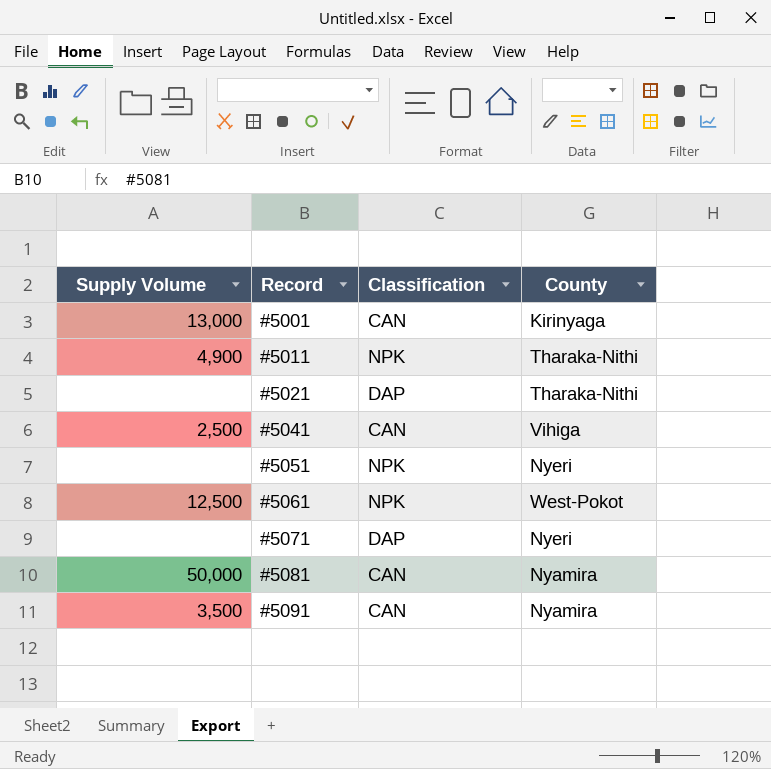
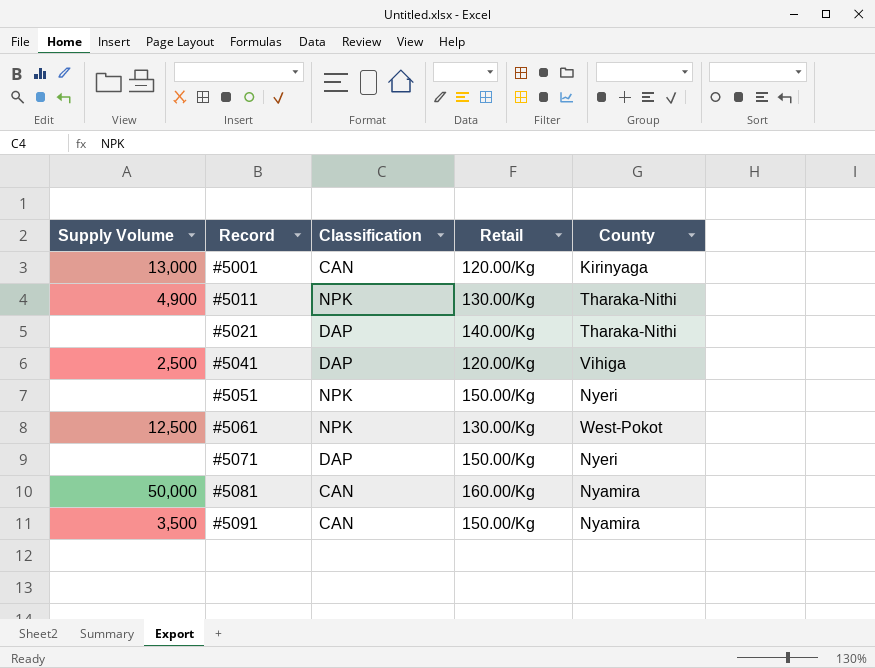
column Retail | position: none -> 4
#5041 | Classification: CAN -> DAP

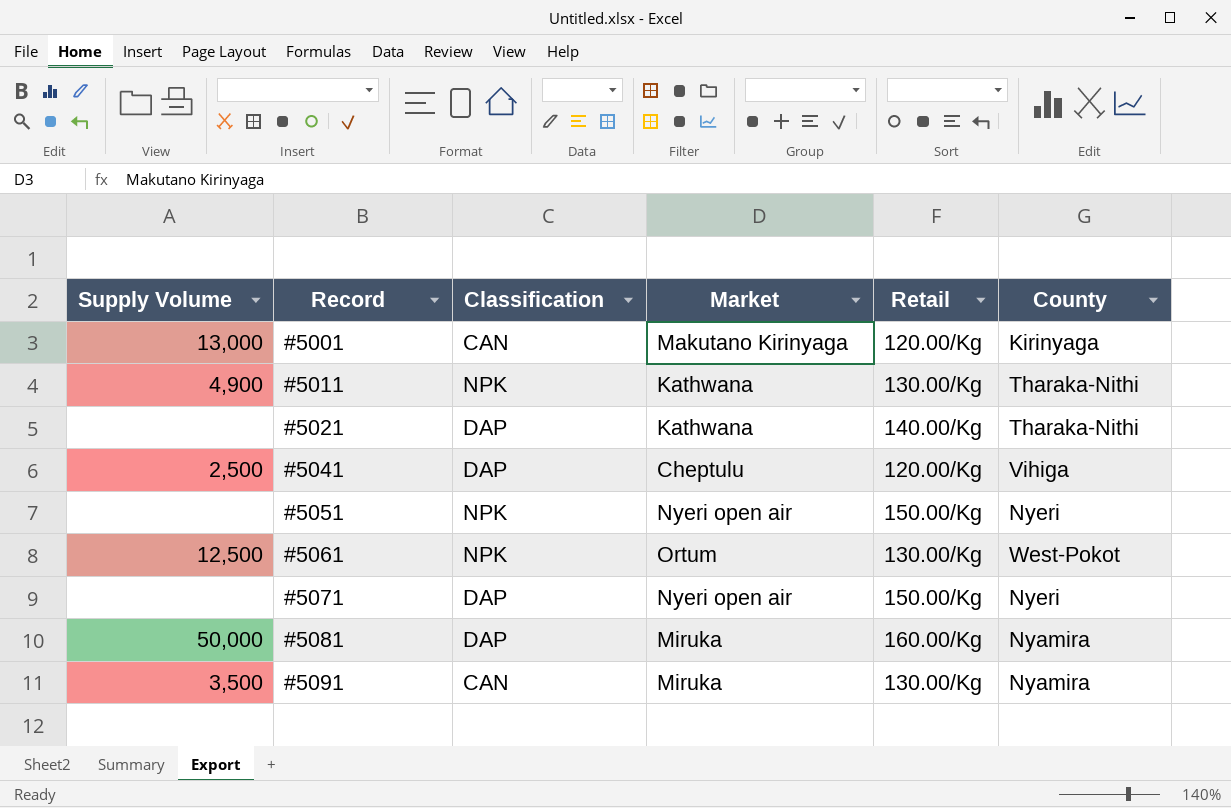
column Market | position: none -> 4
#5081 | Classification: CAN -> DAP
#5091 | Retail: 150.00/Kg -> 130.00/Kg

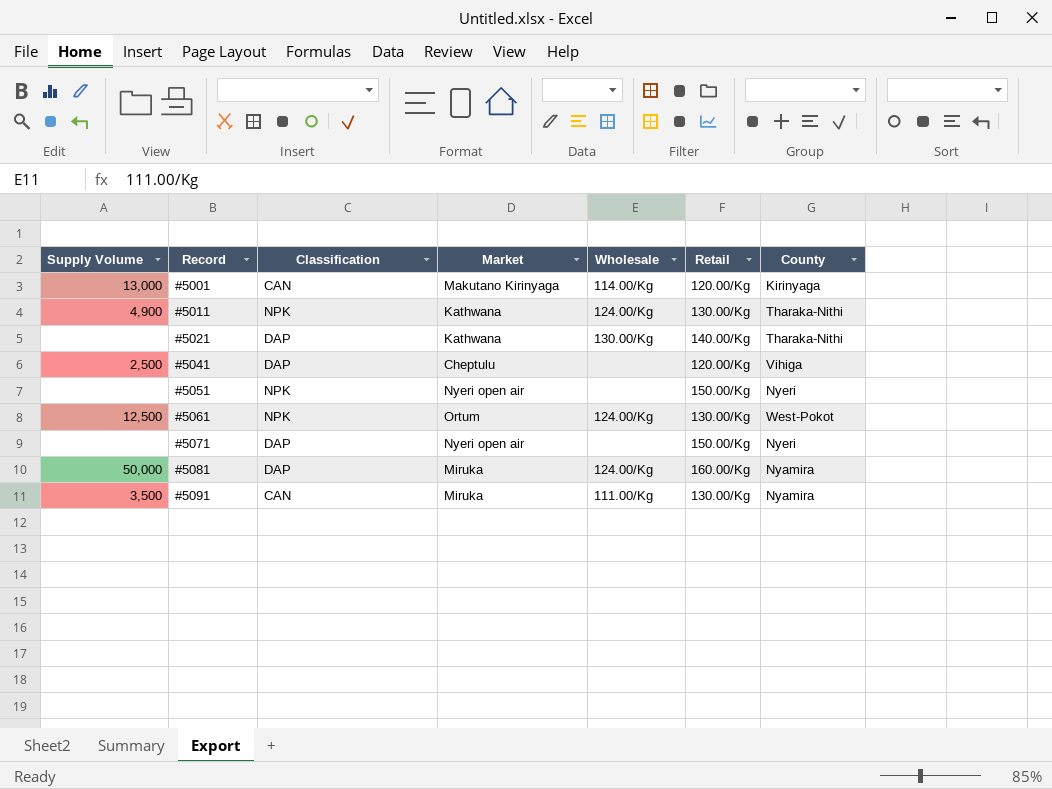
column Wholesale | position: none -> 5

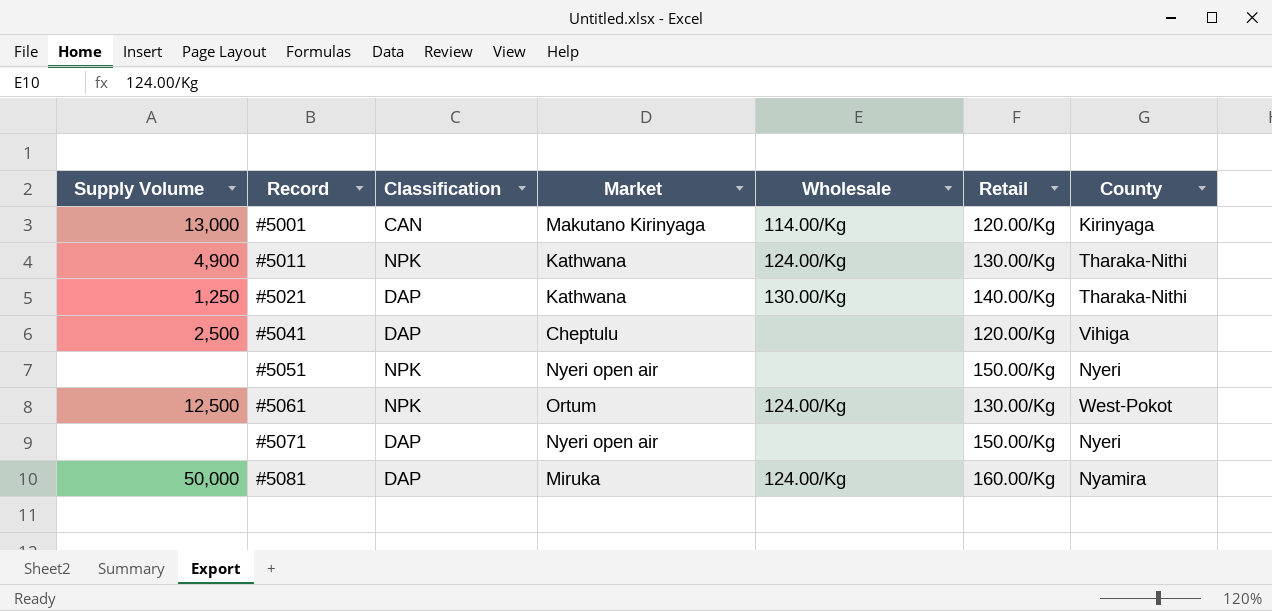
row #5091: 3,500 | CAN | Miruka | 111.00/Kg | 130.00/Kg | Nyamira -> none
#5021 | Supply Volume: none -> 1,250

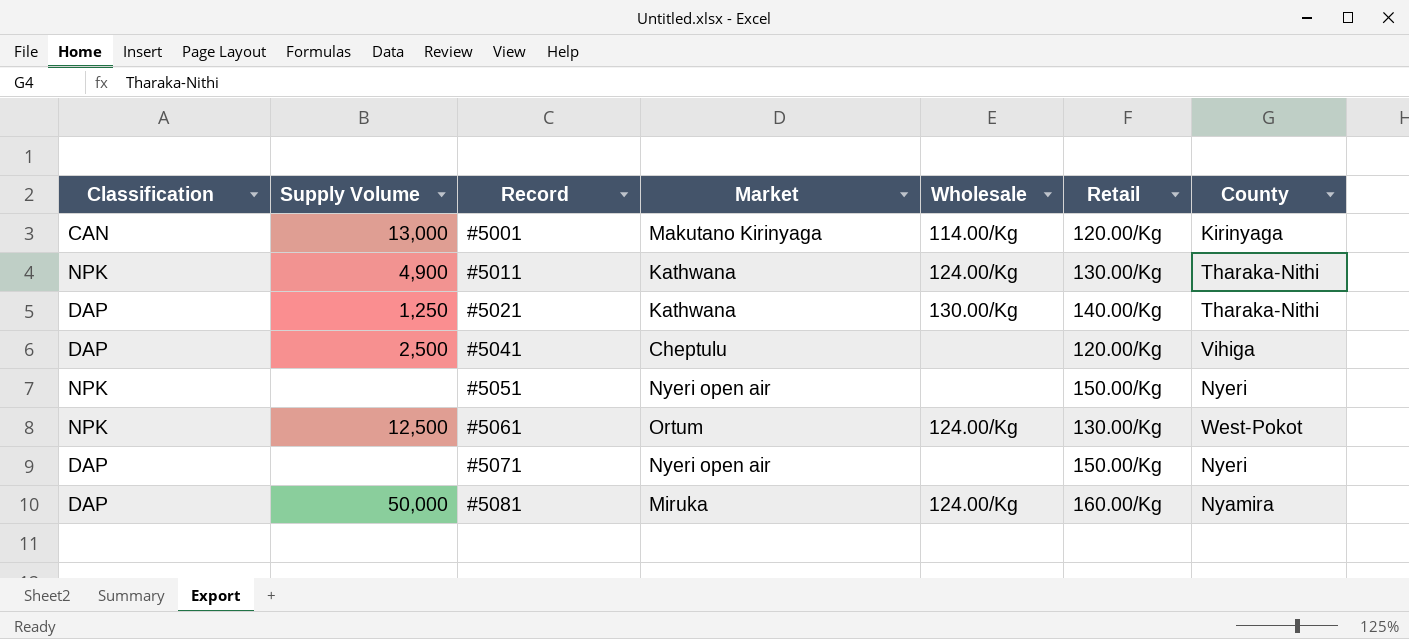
column Classification | position: 3 -> 1

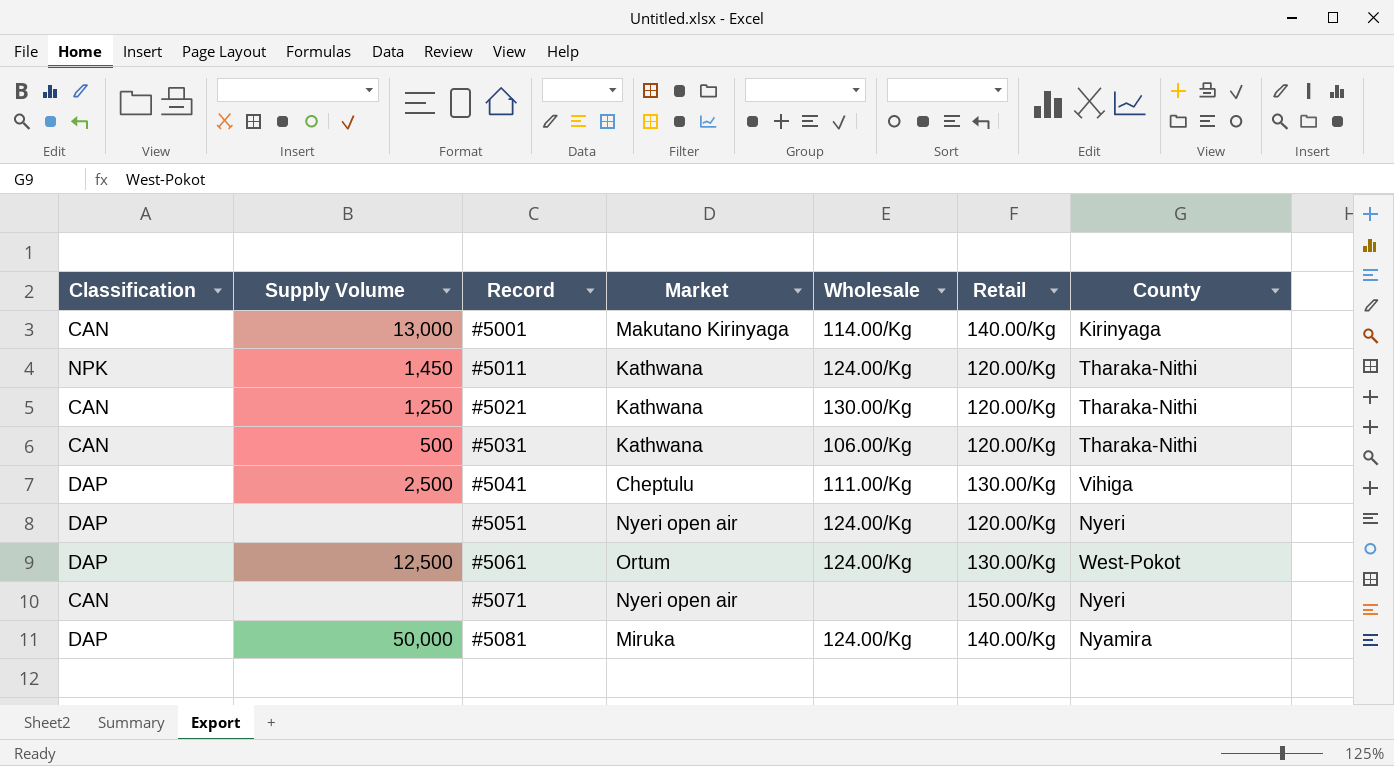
#5001 | Retail: 120.00/Kg -> 140.00/Kg
#5011 | Supply Volume: 4,900 -> 1,450
#5011 | Retail: 130.00/Kg -> 120.00/Kg
#5021 | Classification: DAP -> CAN
#5021 | Retail: 140.00/Kg -> 120.00/Kg
row #5031: none -> CAN | 500 | Kathwana | 106.00/Kg | 120.00/Kg | Tharaka-Nithi
#5041 | Wholesale: none -> 111.00/Kg
#5041 | Retail: 120.00/Kg -> 130.00/Kg
#5051 | Classification: NPK -> DAP
#5051 | Wholesale: none -> 124.00/Kg
#5051 | Retail: 150.00/Kg -> 120.00/Kg
#5061 | Classification: NPK -> DAP
#5071 | Classification: DAP -> CAN
#5081 | Retail: 160.00/Kg -> 140.00/Kg

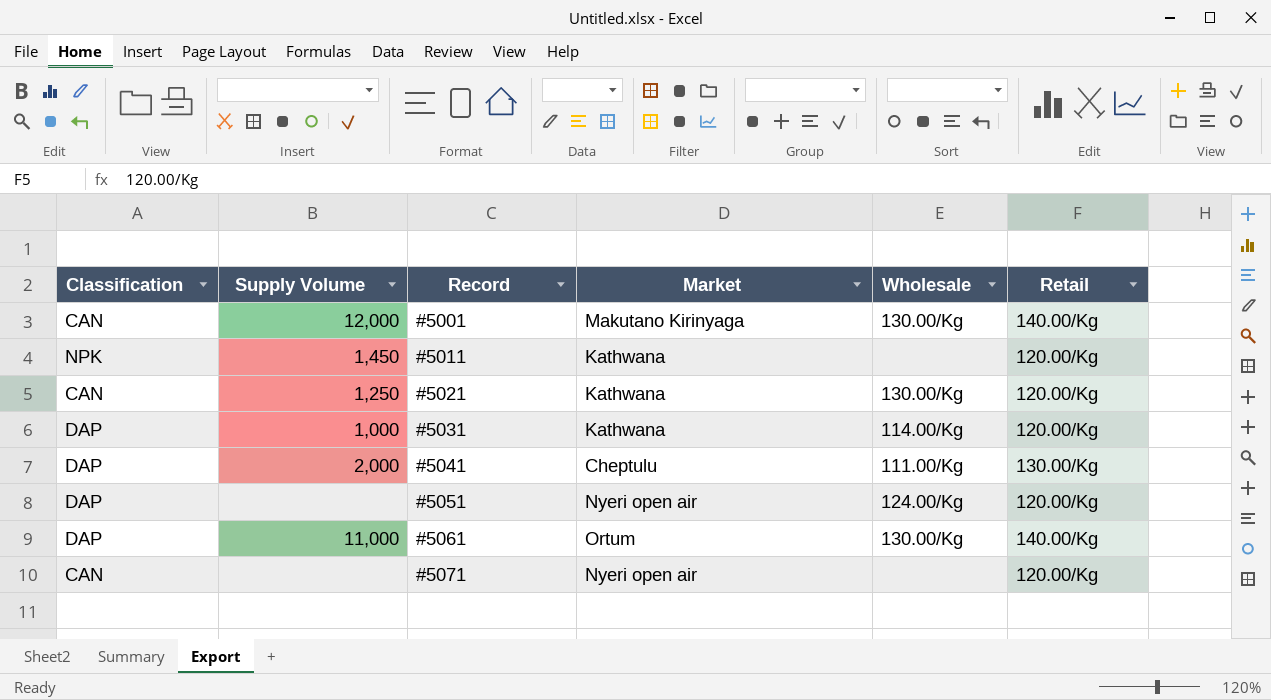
column County | position: 7 -> none
row #5081: DAP | 50,000 | Miruka | 124.00/Kg | 140.00/Kg | Nyamira -> none
#5001 | Supply Volume: 13,000 -> 12,000
#5001 | Wholesale: 114.00/Kg -> 130.00/Kg
#5011 | Wholesale: 124.00/Kg -> none
#5031 | Classification: CAN -> DAP
#5031 | Supply Volume: 500 -> 1,000
#5031 | Wholesale: 106.00/Kg -> 114.00/Kg
#5041 | Supply Volume: 2,500 -> 2,000
#5061 | Supply Volume: 12,500 -> 11,000
#5061 | Wholesale: 124.00/Kg -> 130.00/Kg
#5061 | Retail: 130.00/Kg -> 140.00/Kg
#5071 | Retail: 150.00/Kg -> 120.00/Kg

